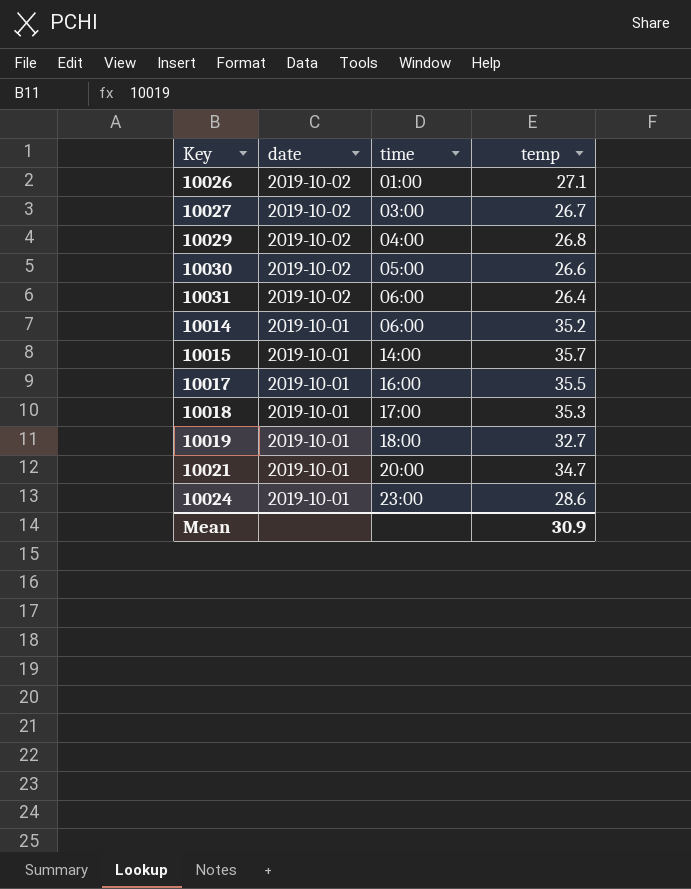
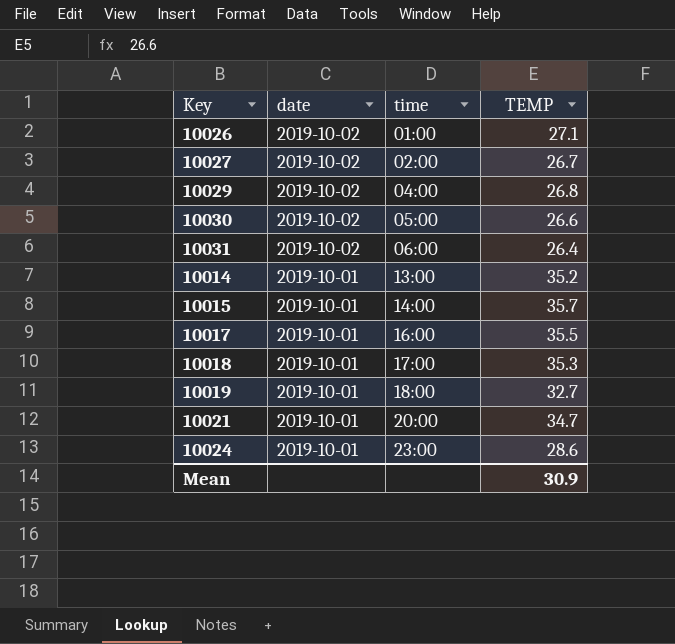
column name: temp -> TEMP
10027 | time: 03:00 -> 02:00
10014 | time: 06:00 -> 13:00

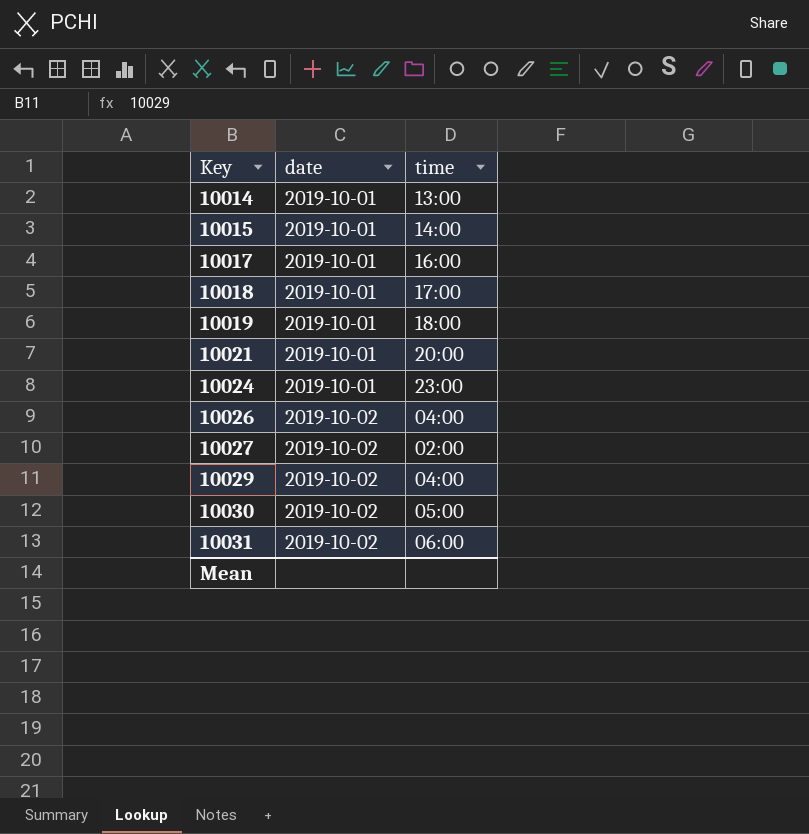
row order: date descending -> Key ascending
column TEMP | position: 4 -> none
10026 | time: 01:00 -> 04:00

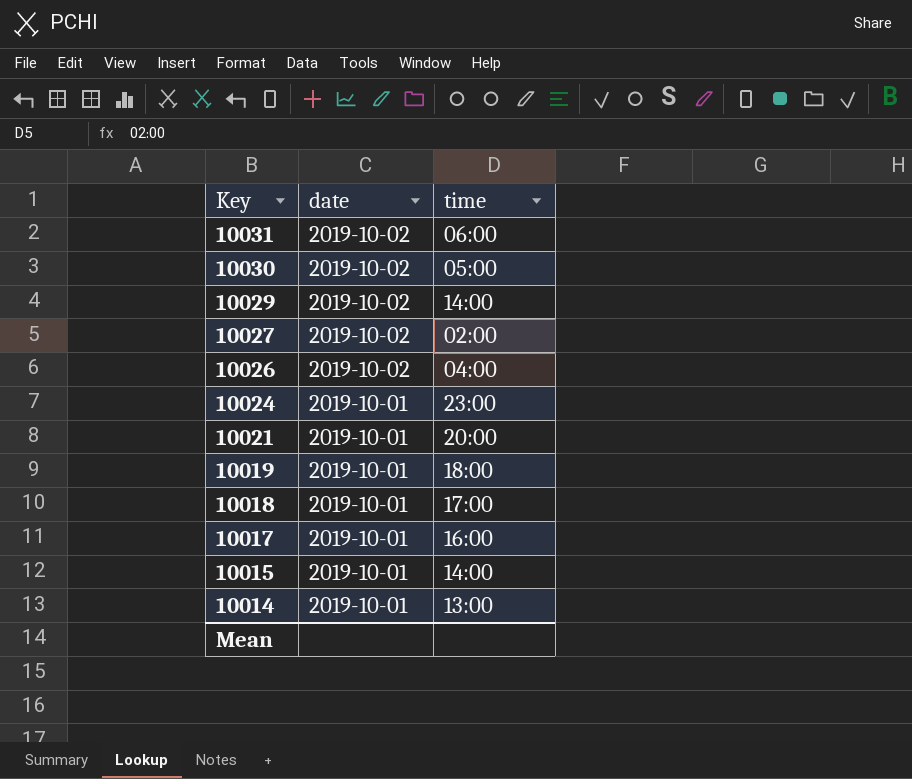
row order: Key ascending -> Key descending
10029 | time: 04:00 -> 14:00

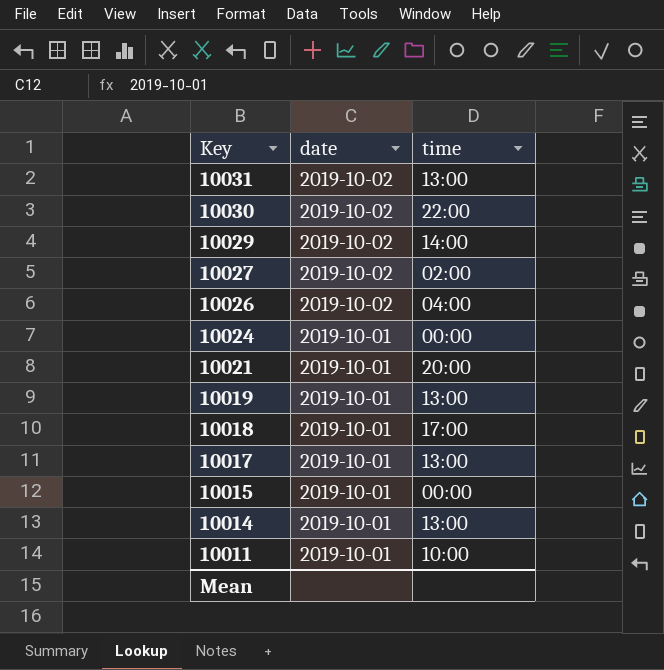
10031 | time: 06:00 -> 13:00
10030 | time: 05:00 -> 22:00
10024 | time: 23:00 -> 00:00
10019 | time: 18:00 -> 13:00
10017 | time: 16:00 -> 13:00
10015 | time: 14:00 -> 00:00
row 10011: none -> 2019-10-01 | 10:00

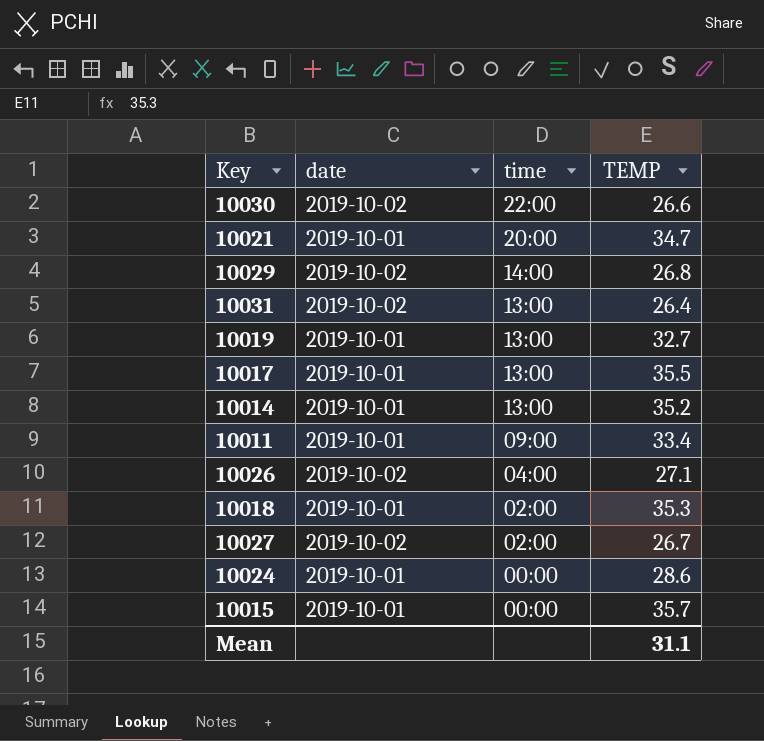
row order: Key descending -> time descending
column TEMP | position: none -> 4
10011 | time: 10:00 -> 09:00
10018 | time: 17:00 -> 02:00

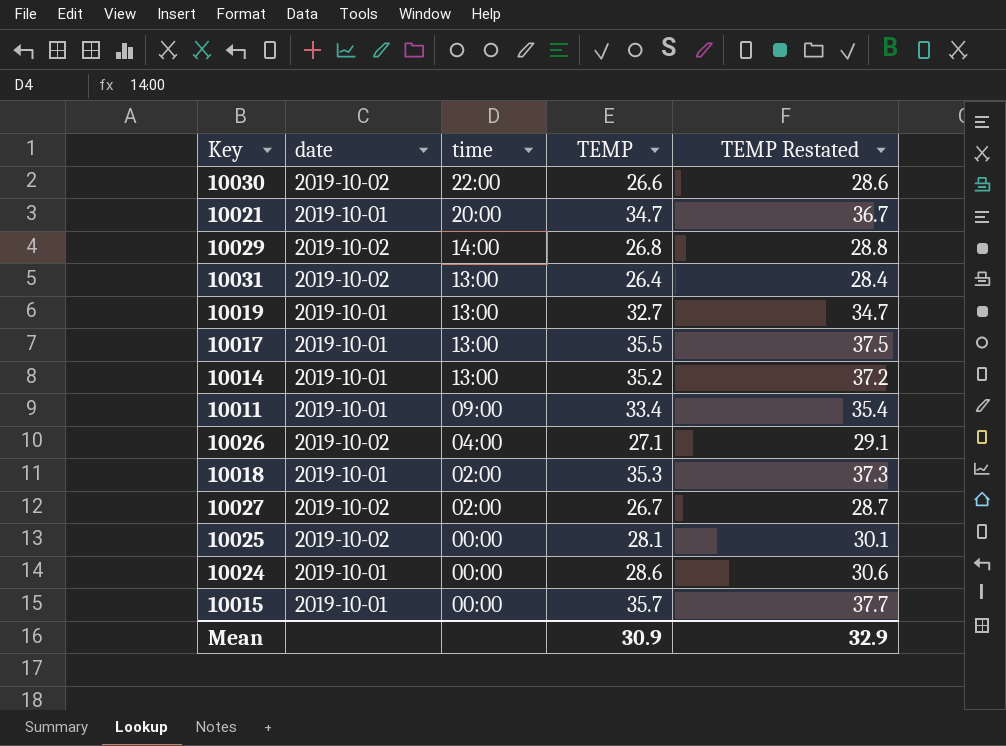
column TEMP Restated | formula: none -> [TEMP] + 2
row 10025: none -> 2019-10-02 | 00:00 | 28.1 | 30.1
Mean | TEMP: 31.1 -> 30.9

